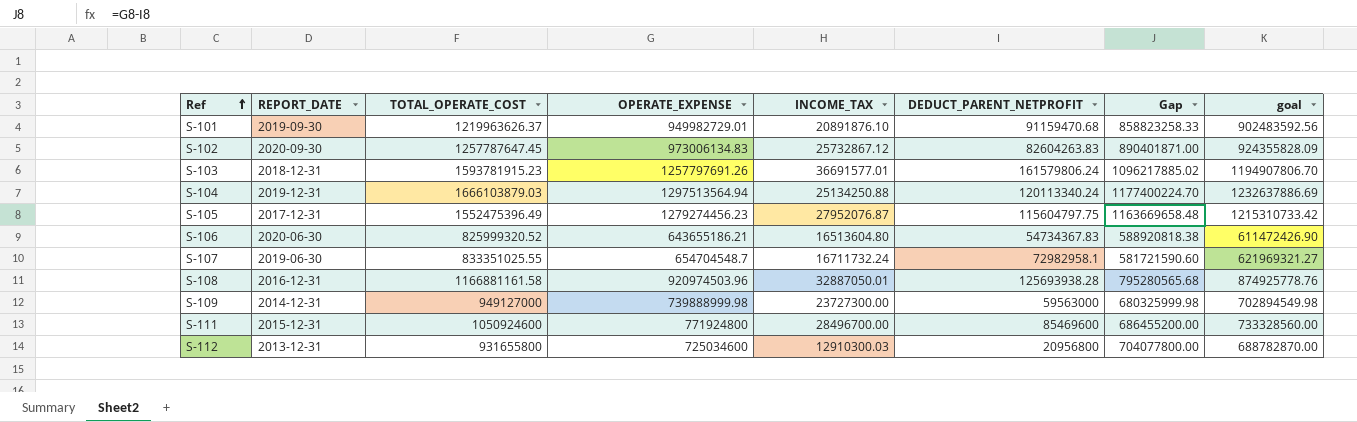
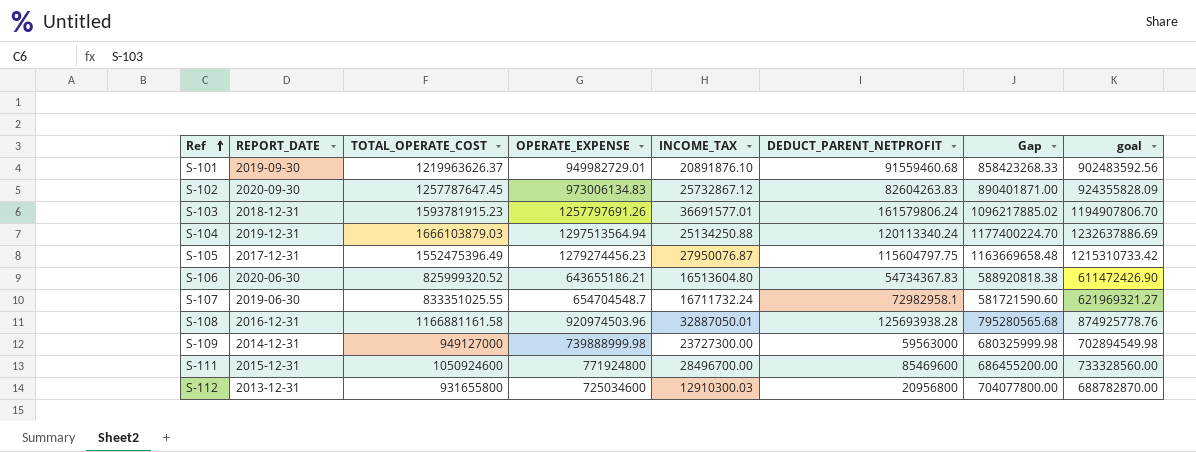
S-101 | DEDUCT_PARENT_NETPROFIT: 91159470.68 -> 91559460.68
S-101 | Gap: 858823258.33 -> 858423268.33
S-105 | INCOME_TAX: 27952076.87 -> 27950076.87

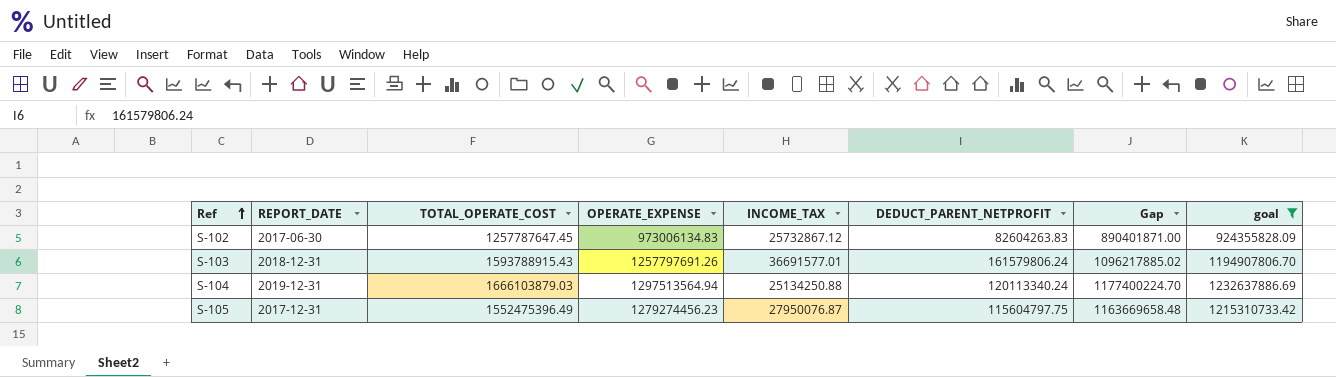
filter: none -> goal >= 924355828.09
S-102 | REPORT_DATE: 2020-09-30 -> 2017-06-30
S-103 | TOTAL_OPERATE_COST: 1593781915.23 -> 1593788915.43

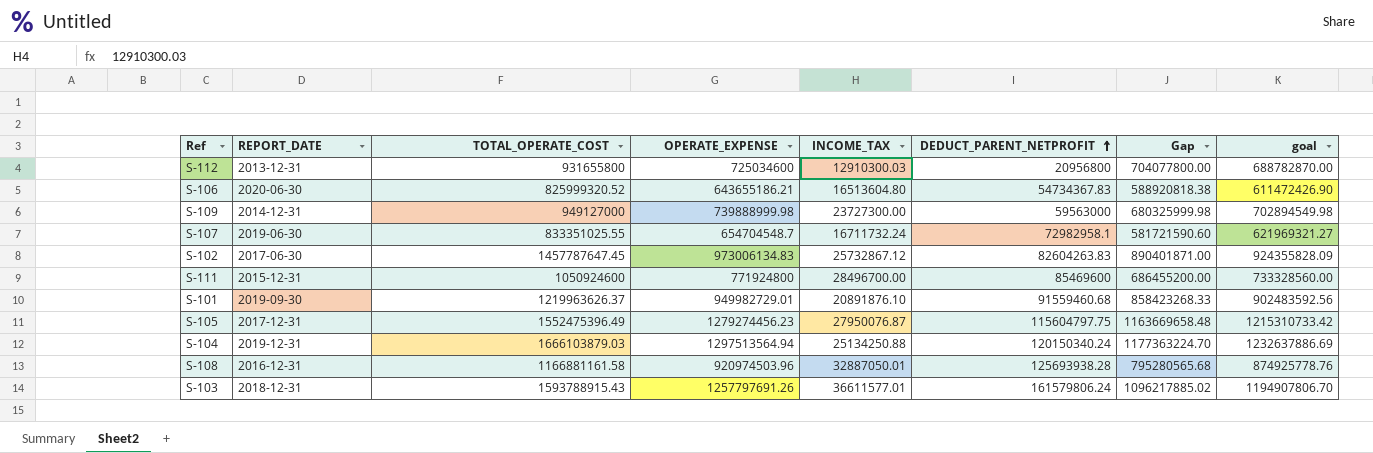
filter: goal >= 924355828.09 -> none
row order: Ref ascending -> DEDUCT_PARENT_NETPROFIT ascending
S-102 | TOTAL_OPERATE_COST: 1257787647.45 -> 1457787647.45
S-104 | DEDUCT_PARENT_NETPROFIT: 120113340.24 -> 120150340.24
S-104 | Gap: 1177400224.70 -> 1177363224.70
S-103 | INCOME_TAX: 36691577.01 -> 36611577.01

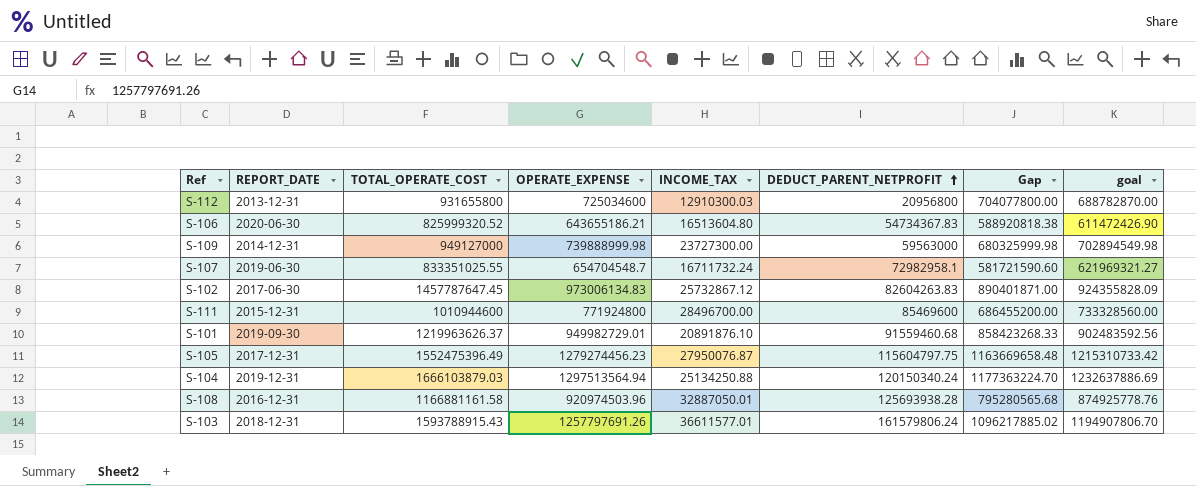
S-111 | TOTAL_OPERATE_COST: 1050924600 -> 1010944600

